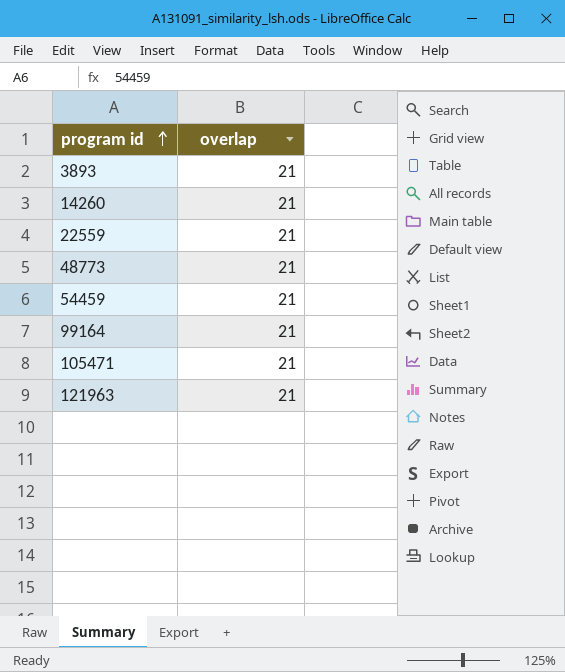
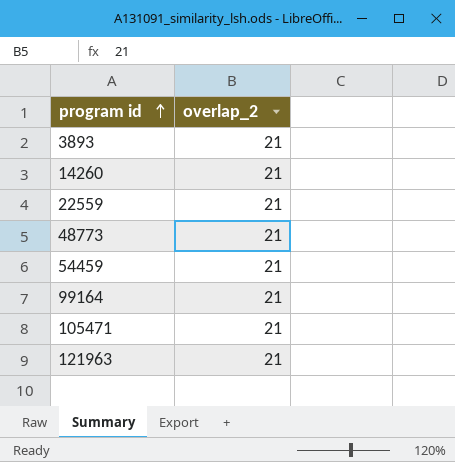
column name: overlap -> overlap_2

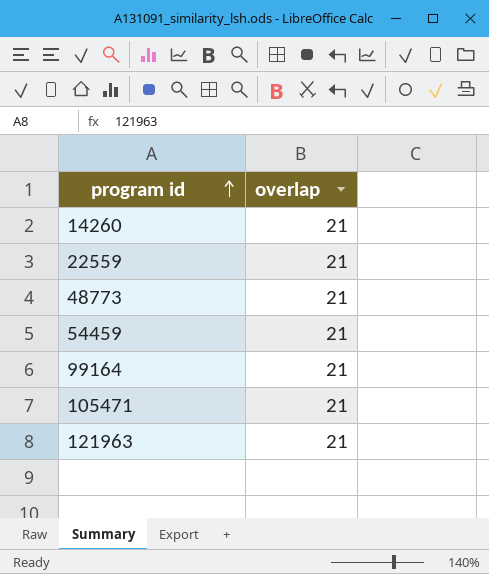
column name: overlap_2 -> overlap
row 3893: 21 -> none

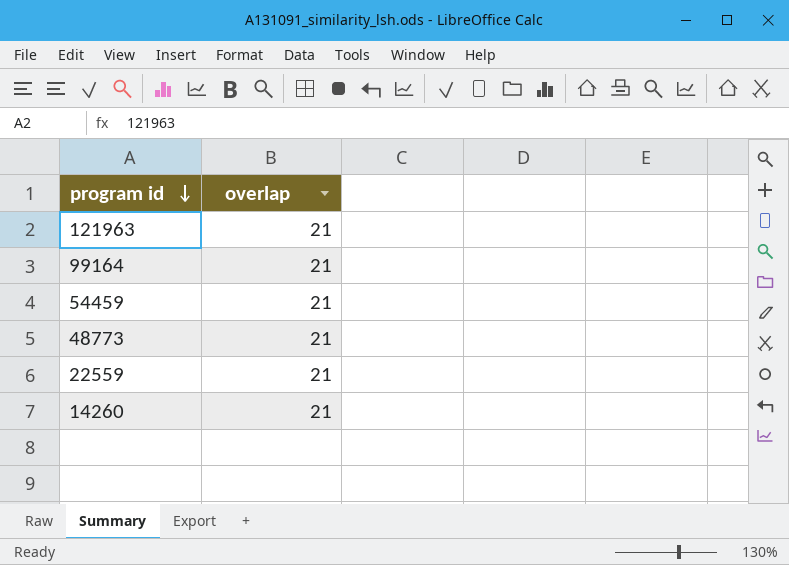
row order: program id ascending -> program id descending
row 105471: 21 -> none

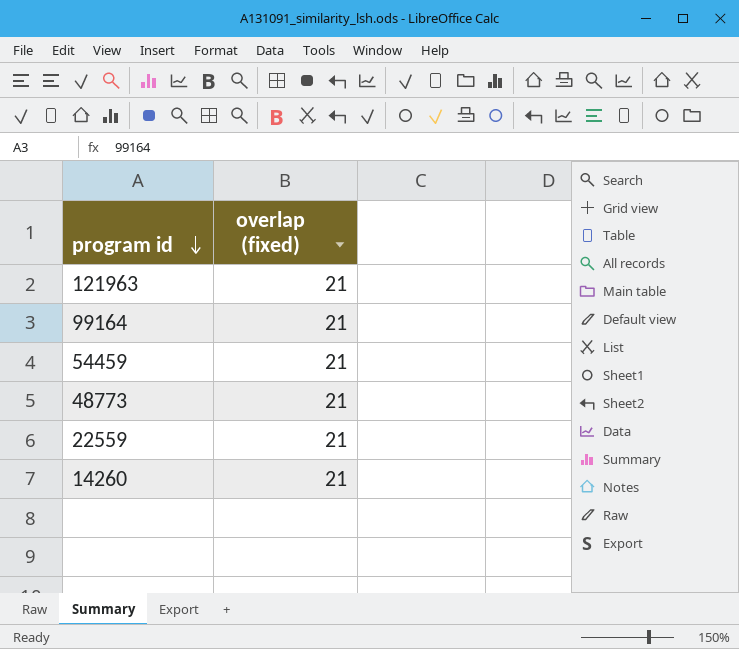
column name: overlap -> overlap (fixed)

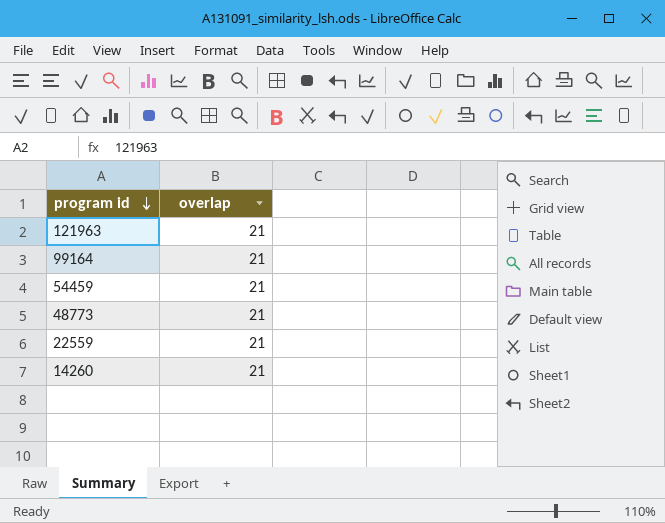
column name: overlap (fixed) -> overlap

